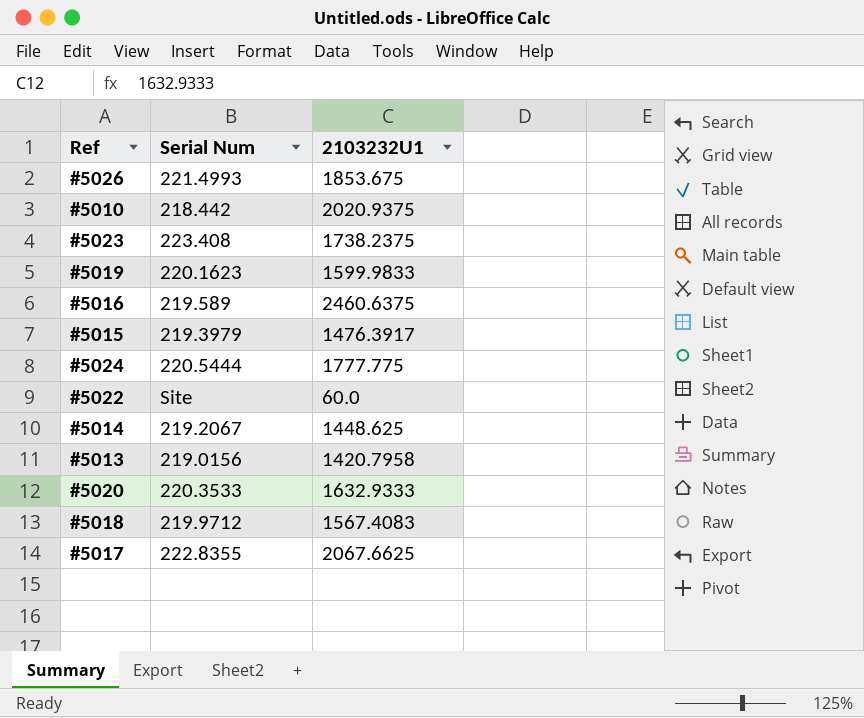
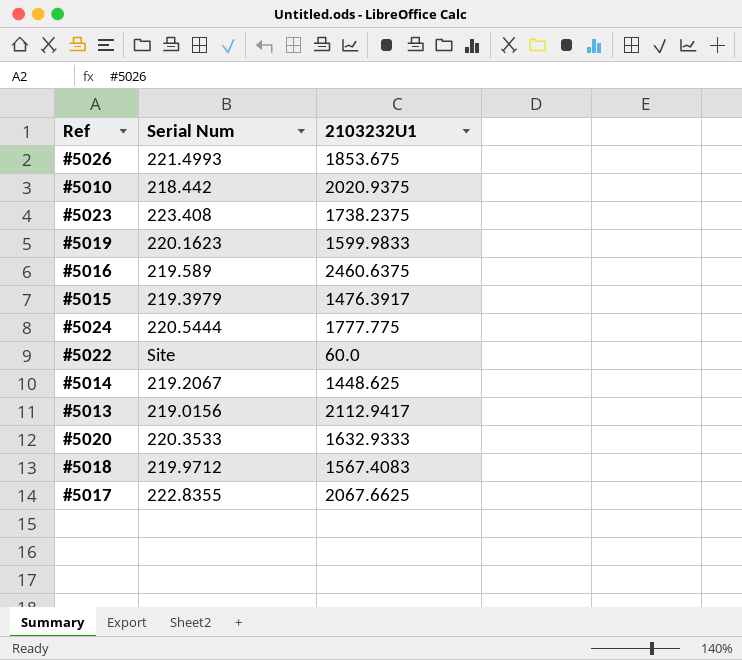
#5013 | 2103232U1: 1420.7958 -> 2112.9417

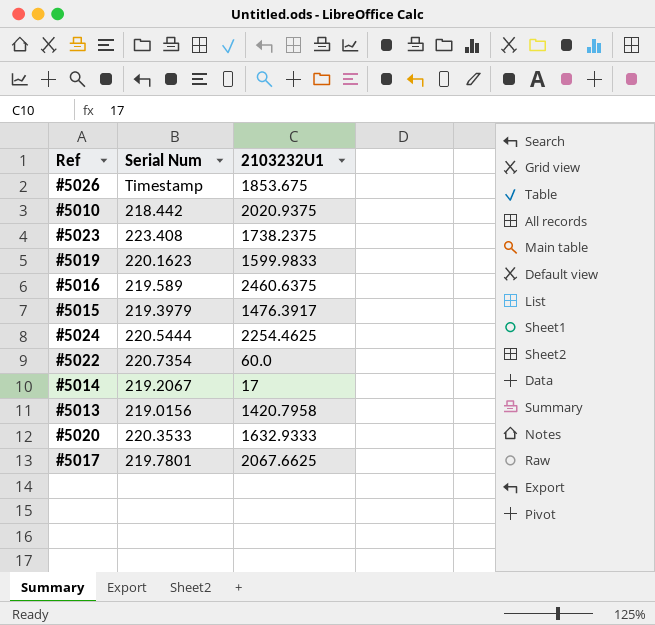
row #5018: 219.9712 | 1567.4083 -> none
#5026 | Serial Num: 221.4993 -> Timestamp
#5024 | 2103232U1: 1777.775 -> 2254.4625
#5022 | Serial Num: Site -> 220.7354
#5014 | 2103232U1: 1448.625 -> 17
#5013 | 2103232U1: 2112.9417 -> 1420.7958
#5017 | Serial Num: 222.8355 -> 219.7801

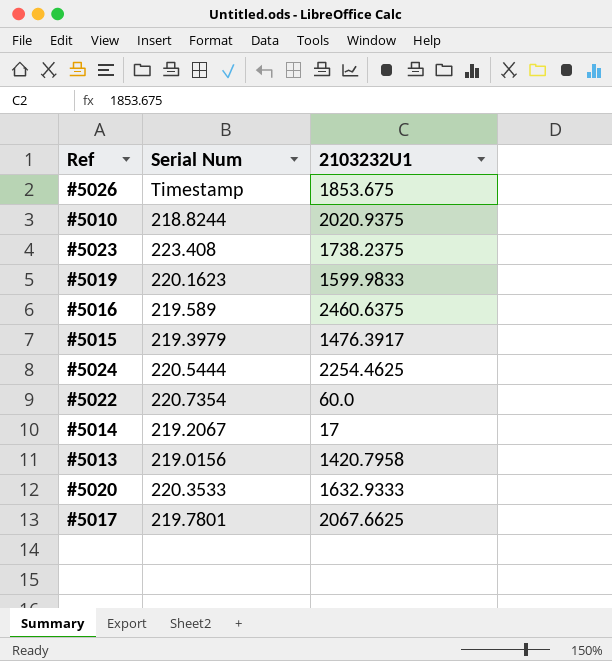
#5010 | Serial Num: 218.442 -> 218.8244

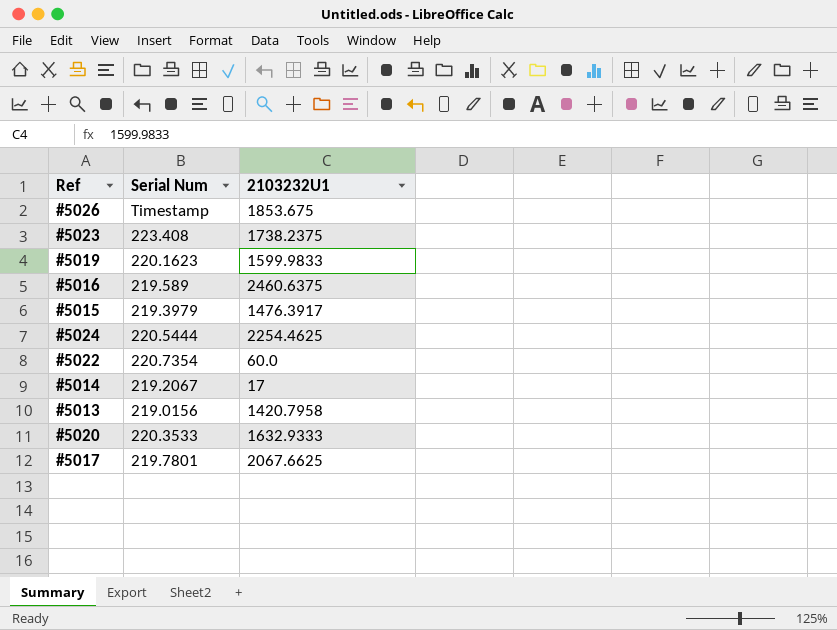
row #5010: 218.8244 | 2020.9375 -> none

